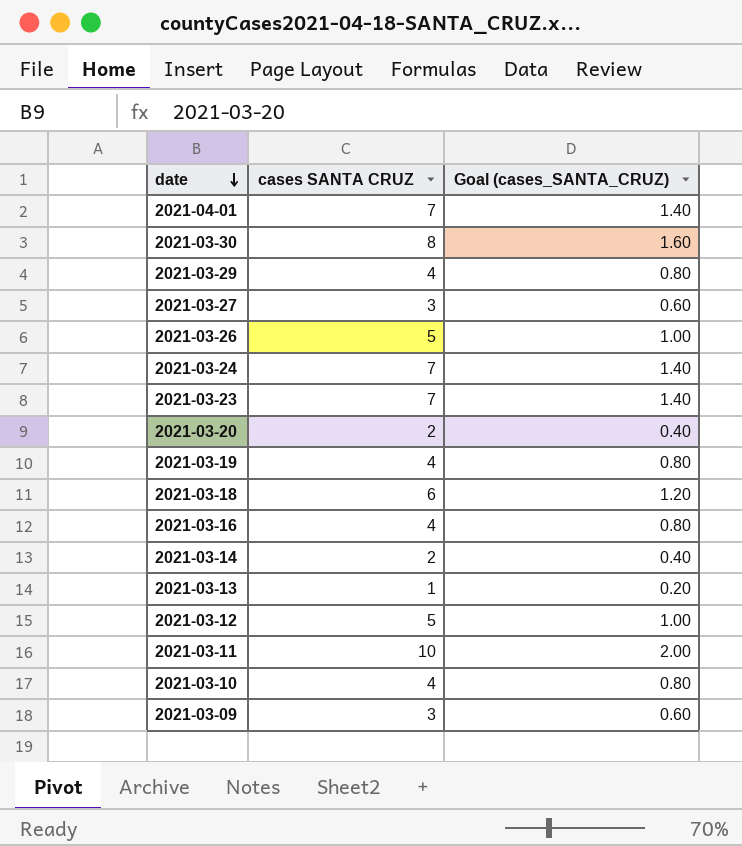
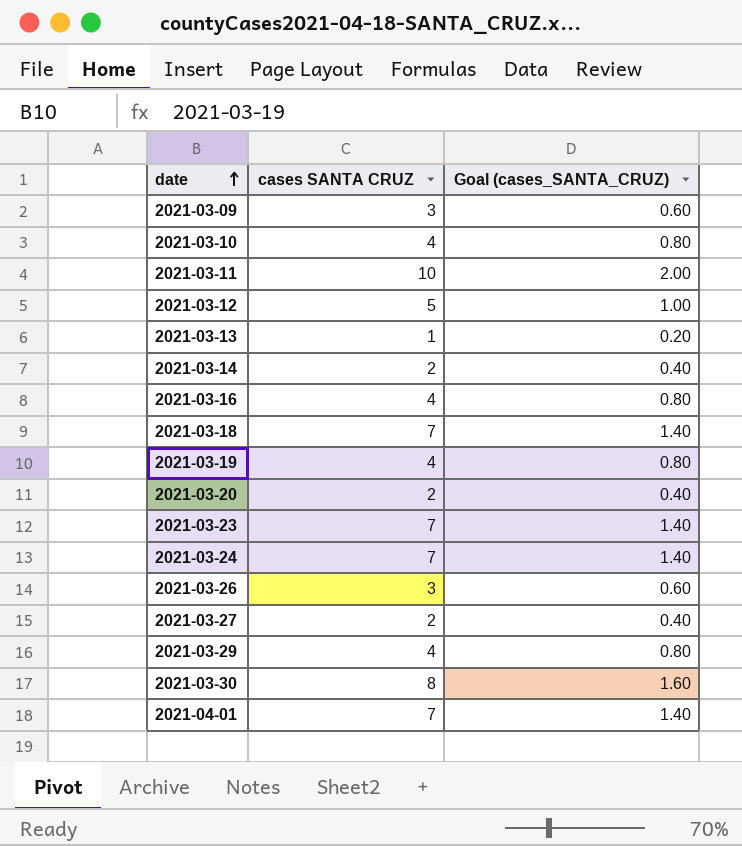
row order: date descending -> date ascending
2021-03-18 | cases SANTA CRUZ: 6 -> 7
2021-03-18 | Goal (cases_SANTA_CRUZ): 1.20 -> 1.40
2021-03-26 | cases SANTA CRUZ: 5 -> 3
2021-03-26 | Goal (cases_SANTA_CRUZ): 1.00 -> 0.60
2021-03-27 | cases SANTA CRUZ: 3 -> 2
2021-03-27 | Goal (cases_SANTA_CRUZ): 0.60 -> 0.40

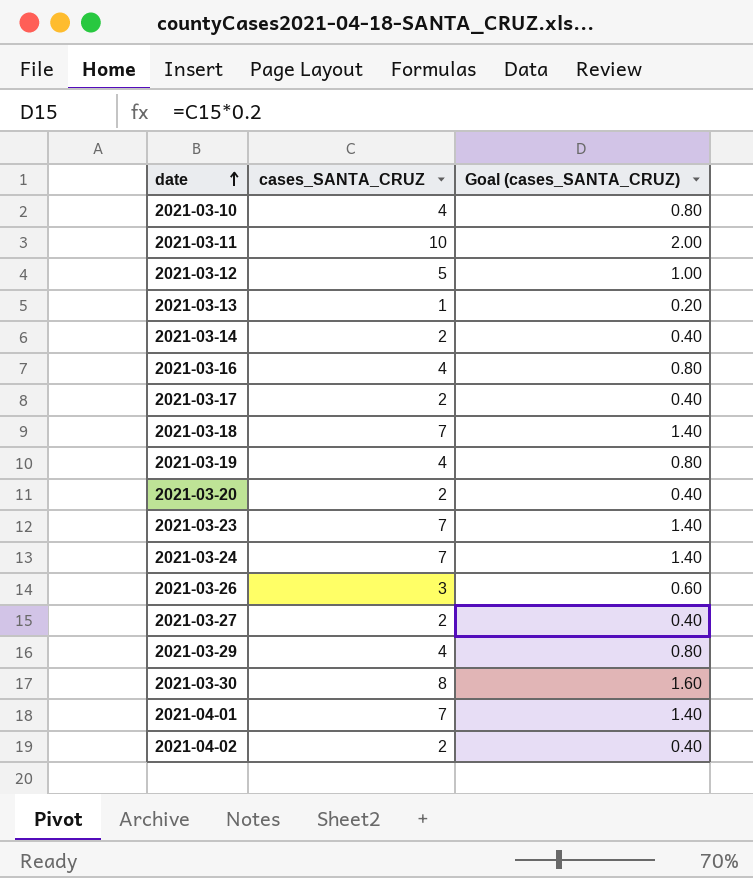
column name: cases SANTA CRUZ -> cases_SANTA_CRUZ
row 2021-03-09: 3 | 0.60 -> none
row 2021-03-17: none -> 2 | 0.40
row 2021-04-02: none -> 2 | 0.40

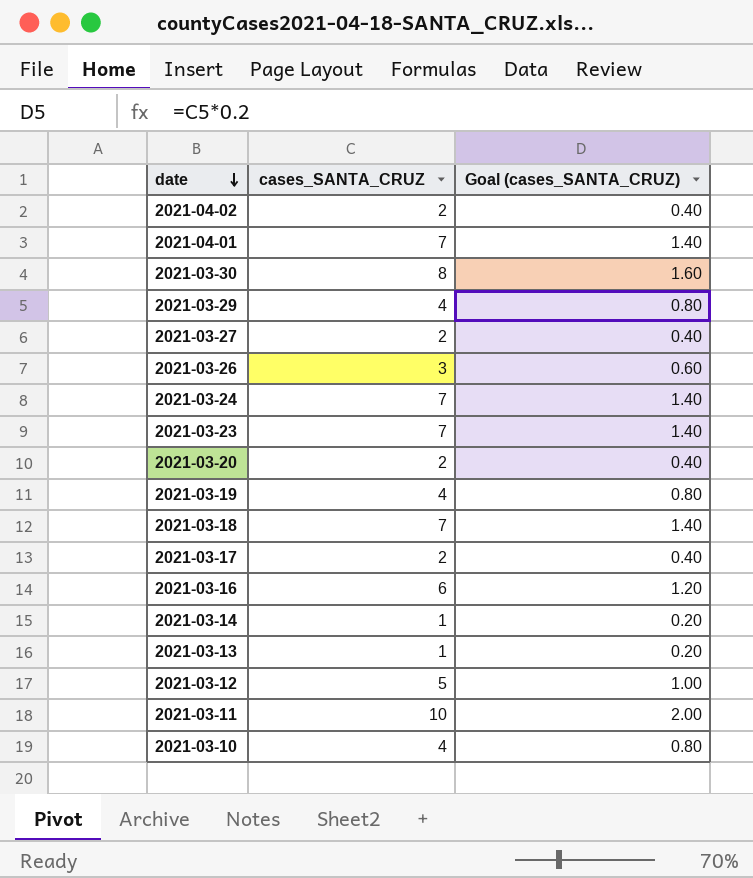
row order: date ascending -> date descending
2021-03-16 | cases_SANTA_CRUZ: 4 -> 6
2021-03-16 | Goal (cases_SANTA_CRUZ): 0.80 -> 1.20
2021-03-14 | cases_SANTA_CRUZ: 2 -> 1
2021-03-14 | Goal (cases_SANTA_CRUZ): 0.40 -> 0.20

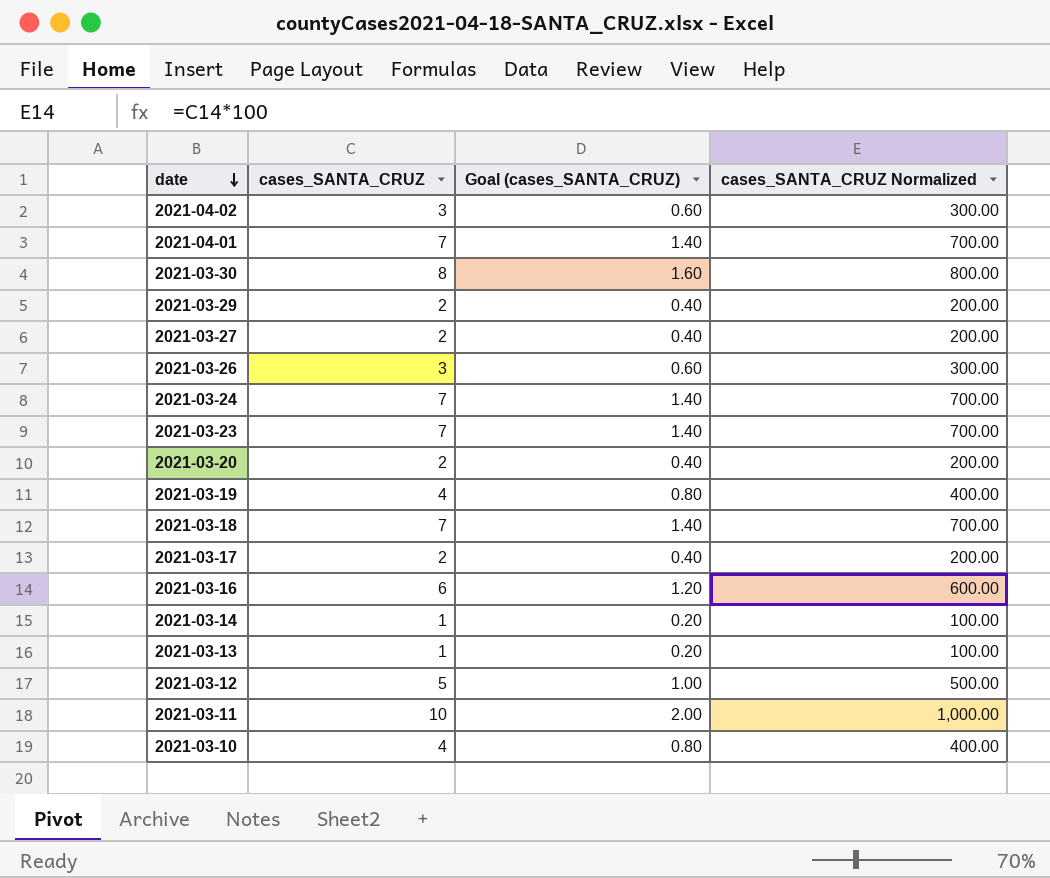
column cases_SANTA_CRUZ Normalized | formula: none -> [cases_SANTA_CRUZ] * 100
2021-04-02 | cases_SANTA_CRUZ: 2 -> 3
2021-04-02 | Goal (cases_SANTA_CRUZ): 0.40 -> 0.60
2021-03-29 | cases_SANTA_CRUZ: 4 -> 2
2021-03-29 | Goal (cases_SANTA_CRUZ): 0.80 -> 0.40

